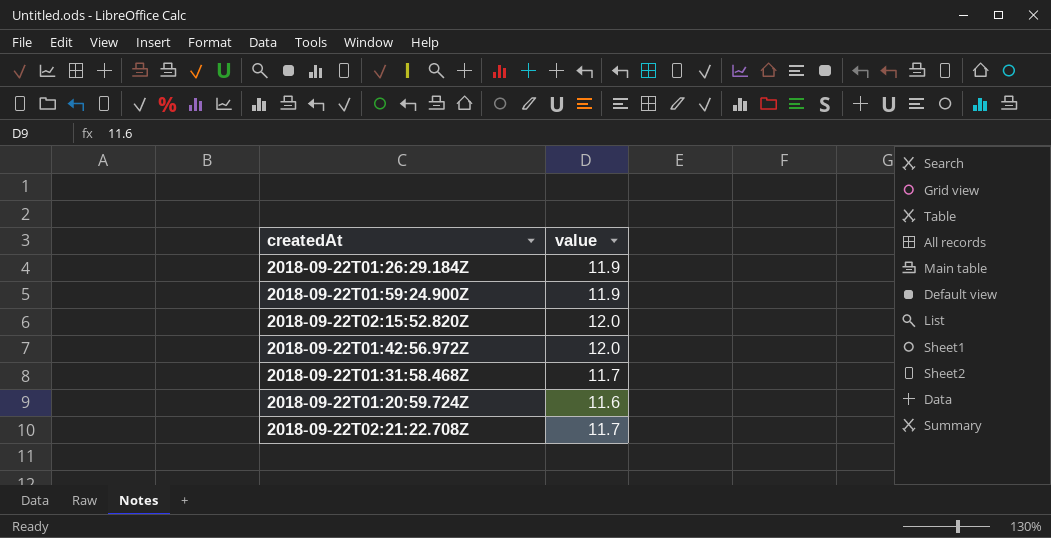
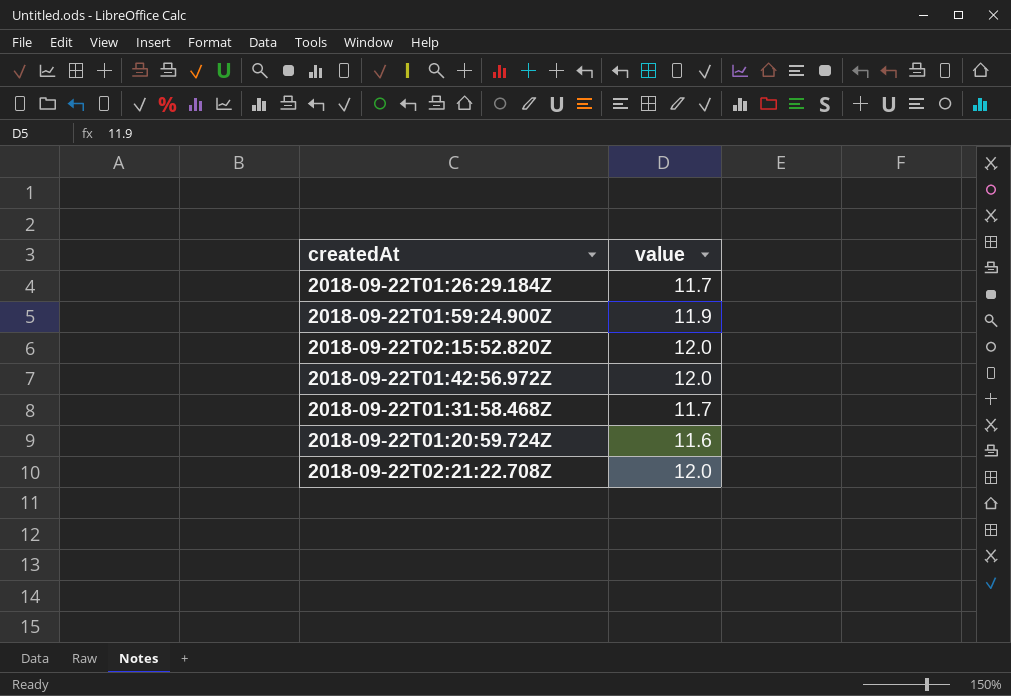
2018-09-22T01:26:29.184Z | value: 11.9 -> 11.7
2018-09-22T02:21:22.708Z | value: 11.7 -> 12.0

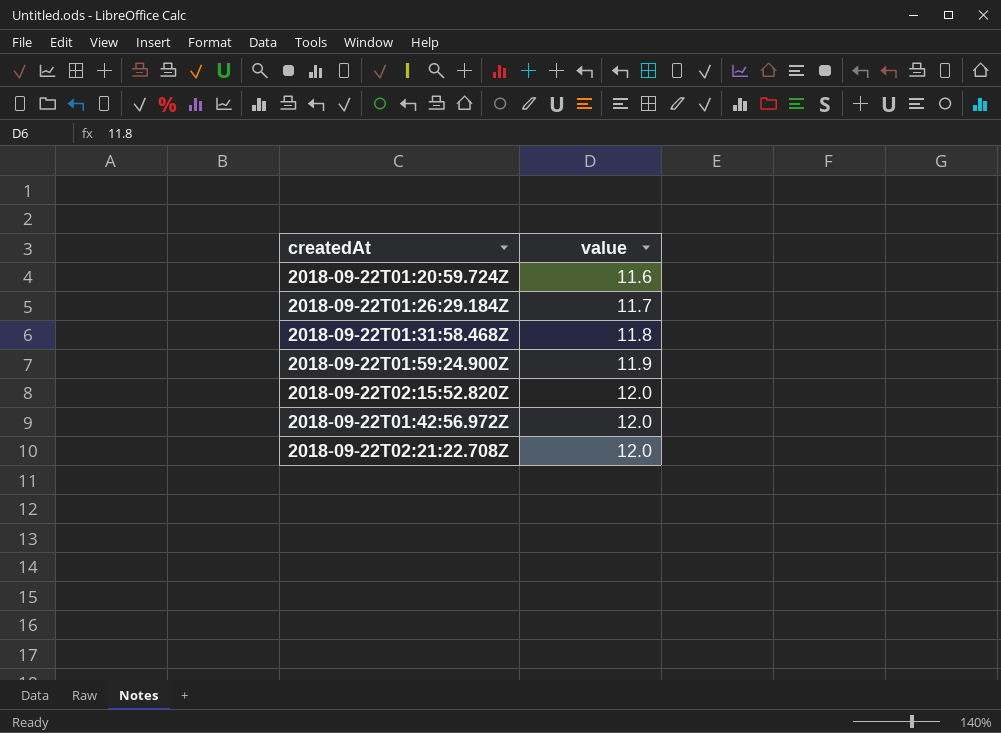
row order: none -> value ascending
2018-09-22T01:31:58.468Z | value: 11.7 -> 11.8

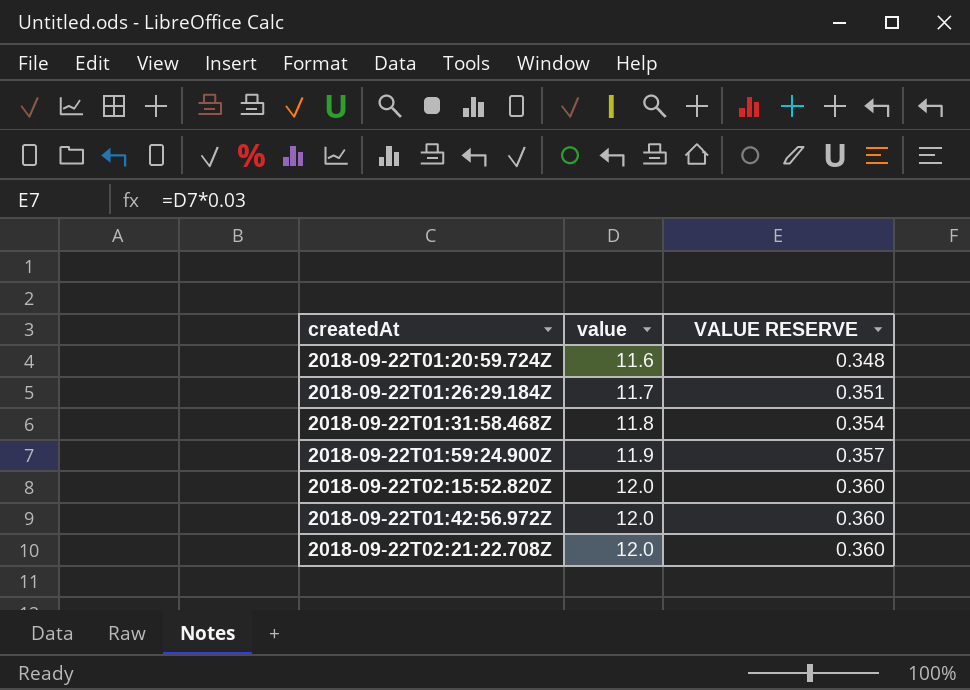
column VALUE RESERVE | formula: none -> [value] * 0.03

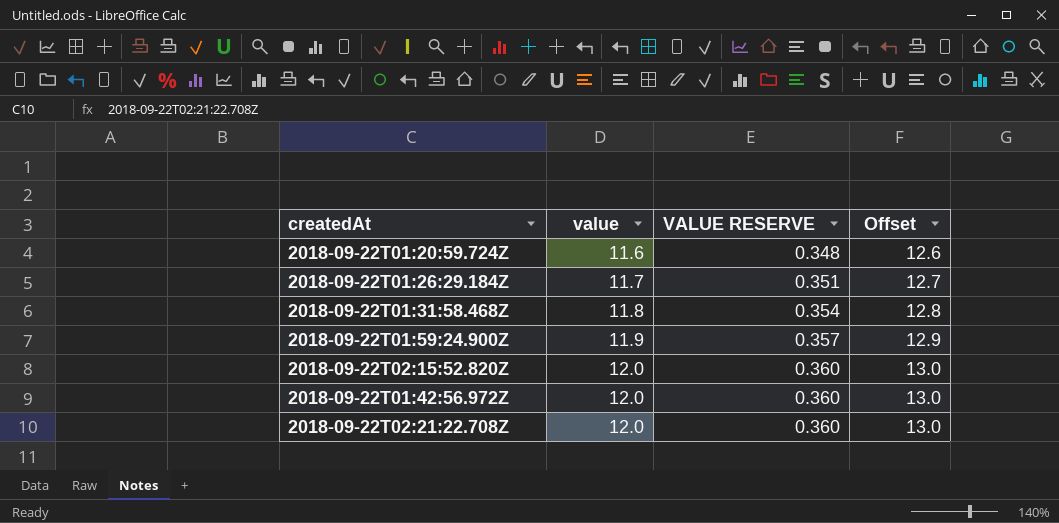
column Offset | formula: none -> [value] + 1

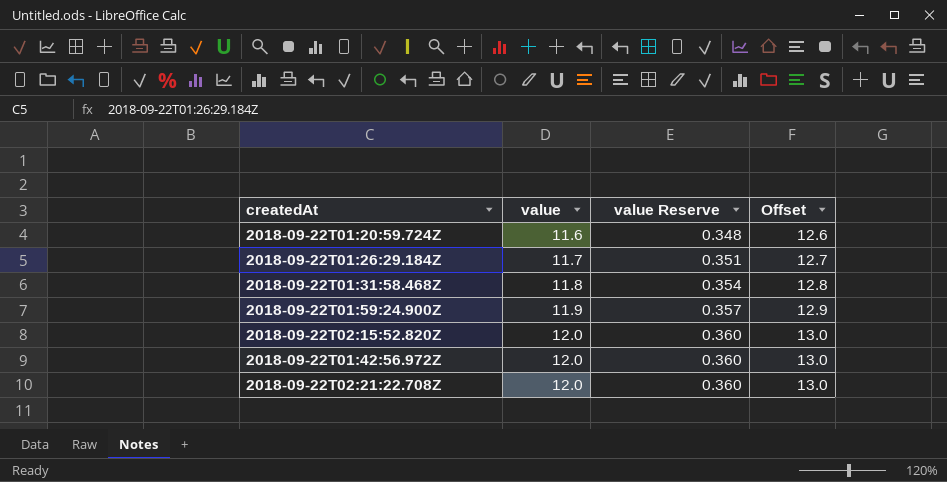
column name: VALUE RESERVE -> value Reserve

